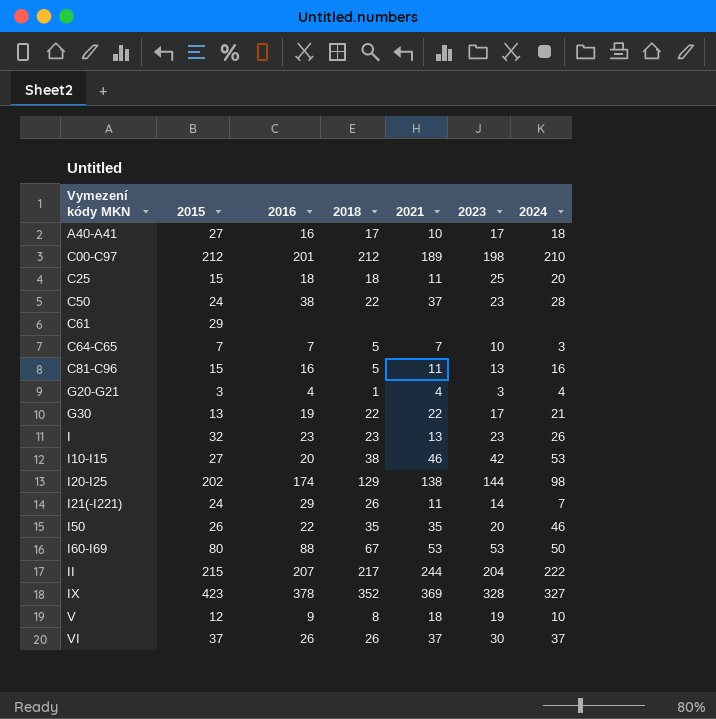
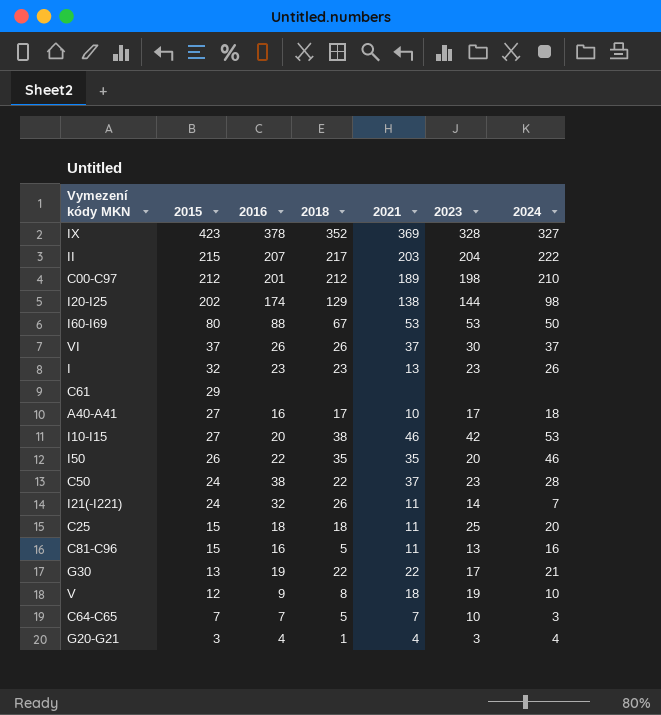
row order: Vymezení kódy MKN ascending -> 2015 descending
II | 2021: 244 -> 203
I21(-I221) | 2016: 29 -> 32

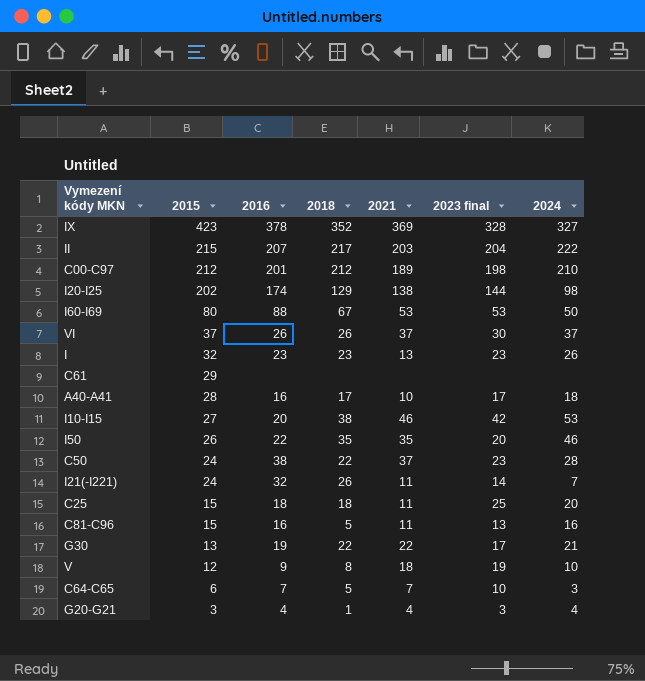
column name: 2023 -> 2023 final
A40-A41 | 2015: 27 -> 28
C64-C65 | 2015: 7 -> 6

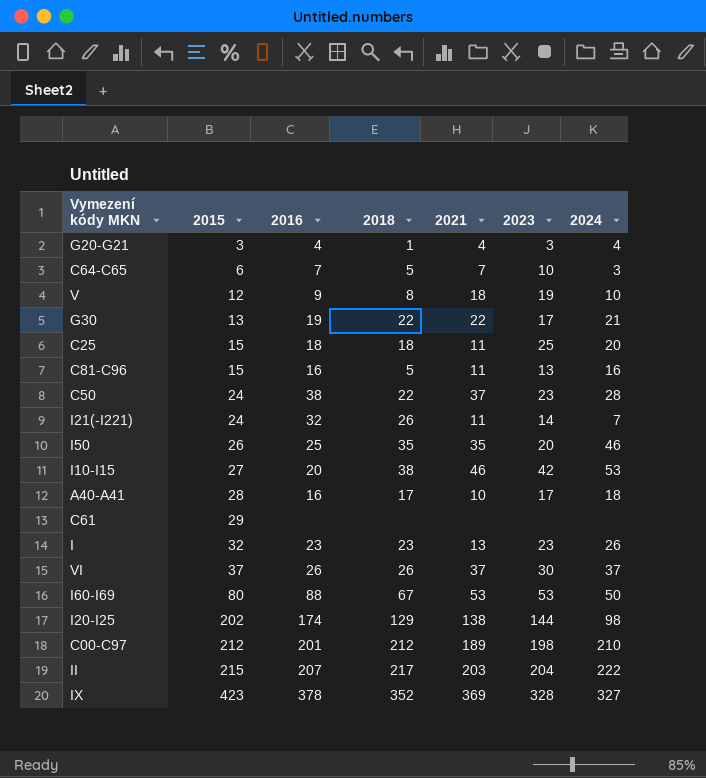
row order: 2015 descending -> 2015 ascending
column name: 2023 final -> 2023
I50 | 2016: 22 -> 25

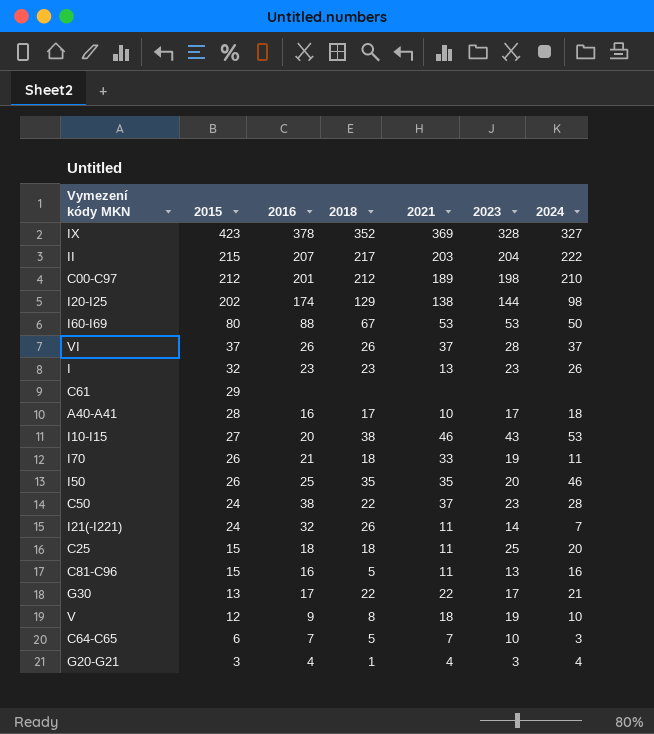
row order: 2015 ascending -> 2015 descending
VI | 2023: 30 -> 28
I10-I15 | 2023: 42 -> 43
row I70: none -> 26 | 21 | 18 | 33 | 19 | 11
G30 | 2016: 19 -> 17

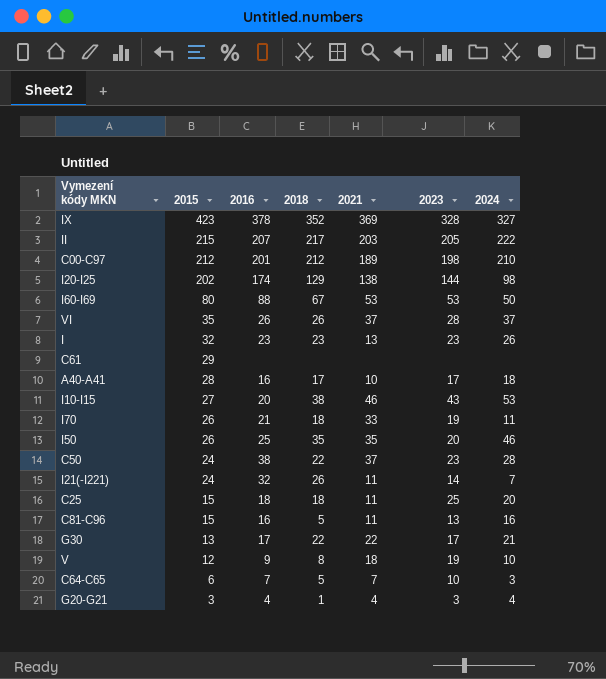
II | 2023: 204 -> 205
VI | 2015: 37 -> 35

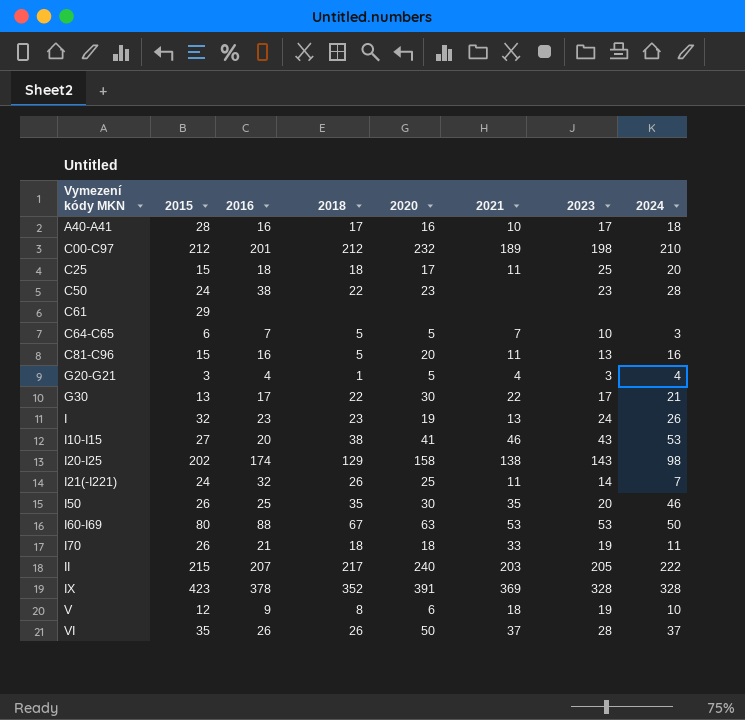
row order: 2015 descending -> Vymezení kódy MKN ascending
column 2020 | position: none -> 5
C50 | 2021: 37 -> none
I | 2023: 23 -> 24
I20-I25 | 2023: 144 -> 143
IX | 2024: 327 -> 328

